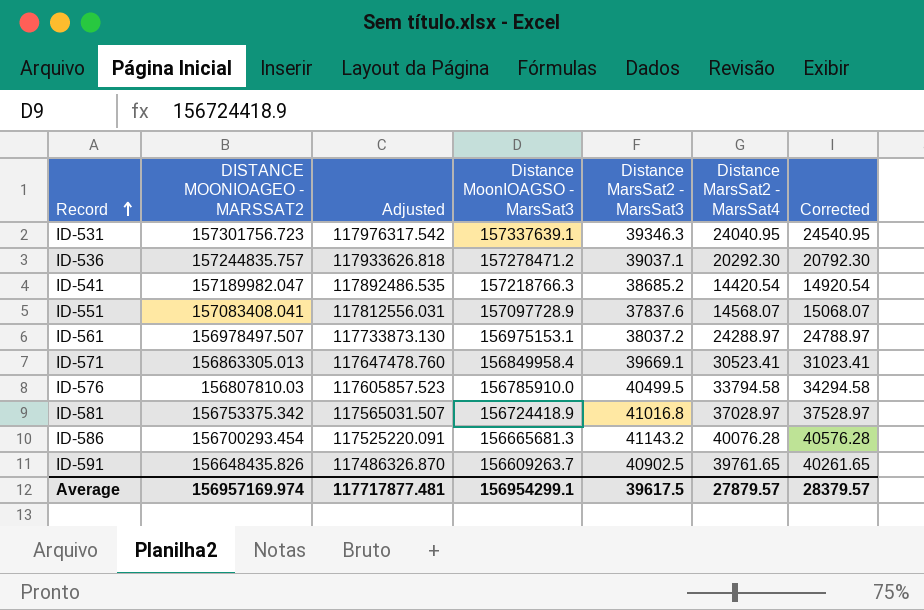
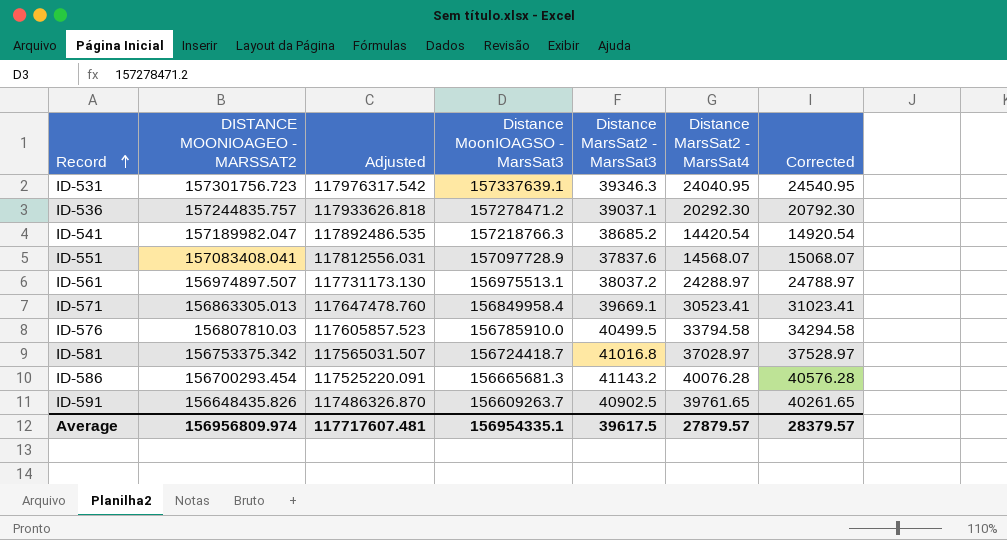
ID-561 | DISTANCE MOONIOAGEO - MARSSAT2: 156978497.507 -> 156974897.507
ID-561 | Adjusted: 117733873.130 -> 117731173.130
ID-561 | Distance MoonIOAGSO - MarsSat3: 156975153.1 -> 156975513.1
ID-581 | Distance MoonIOAGSO - MarsSat3: 156724418.9 -> 156724418.7
Average | DISTANCE MOONIOAGEO - MARSSAT2: 156957169.974 -> 156956809.974
Average | Adjusted: 117717877.481 -> 117717607.481
Average | Distance MoonIOAGSO - MarsSat3: 156954299.1 -> 156954335.1

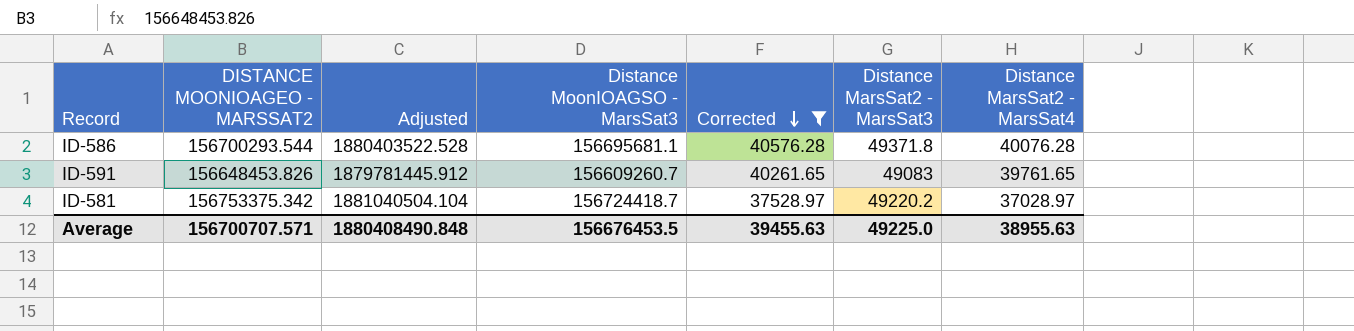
filter: none -> Corrected >= 37528.97
row order: Record ascending -> Corrected descending
column Adjusted | formula: [DISTANCE MOONIOAGEO - MARSSAT2] * 0.75 -> [DISTANCE MOONIOAGEO - MARSSAT2] * 12
column Corrected | position: 7 -> 5
ID-586 | DISTANCE MOONIOAGEO - MARSSAT2: 156700293.454 -> 156700293.544
ID-586 | Distance MoonIOAGSO - MarsSat3: 156665681.3 -> 156695681.1
ID-586 | Distance MarsSat2 - MarsSat3: 41143.2 -> 49371.8
ID-591 | DISTANCE MOONIOAGEO - MARSSAT2: 156648435.826 -> 156648453.826
ID-591 | Distance MoonIOAGSO - MarsSat3: 156609263.7 -> 156609260.7
ID-591 | Distance MarsSat2 - MarsSat3: 40902.5 -> 49083
ID-581 | Distance MarsSat2 - MarsSat3: 41016.8 -> 49220.2
Average | DISTANCE MOONIOAGEO - MARSSAT2: 156956809.974 -> 156700707.571
Average | Adjusted: 117717607.481 -> 1880408490.848
Average | Distance MoonIOAGSO - MarsSat3: 156954335.1 -> 156676453.5
Average | Corrected: 28379.57 -> 39455.63
Average | Distance MarsSat2 - MarsSat3: 39617.5 -> 49225.0
Average | Distance MarsSat2 - MarsSat4: 27879.57 -> 38955.63

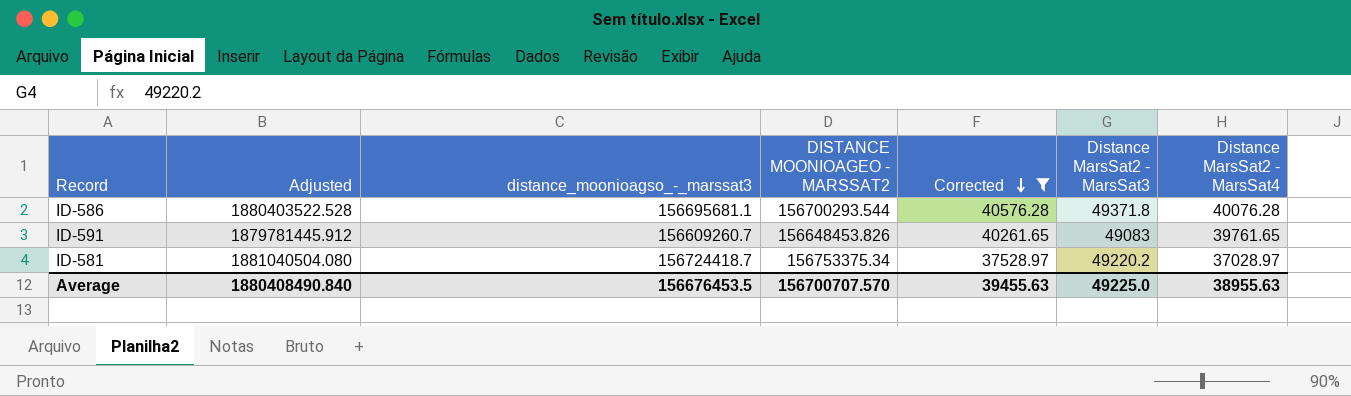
column name: Distance MoonIOAGSO - MarsSat3 -> distance_moonioagso_-_marssat3
column DISTANCE MOONIOAGEO - MARSSAT2 | position: 2 -> 4
ID-581 | Adjusted: 1881040504.104 -> 1881040504.080
ID-581 | DISTANCE MOONIOAGEO - MARSSAT2: 156753375.342 -> 156753375.34
Average | Adjusted: 1880408490.848 -> 1880408490.840
Average | DISTANCE MOONIOAGEO - MARSSAT2: 156700707.571 -> 156700707.570

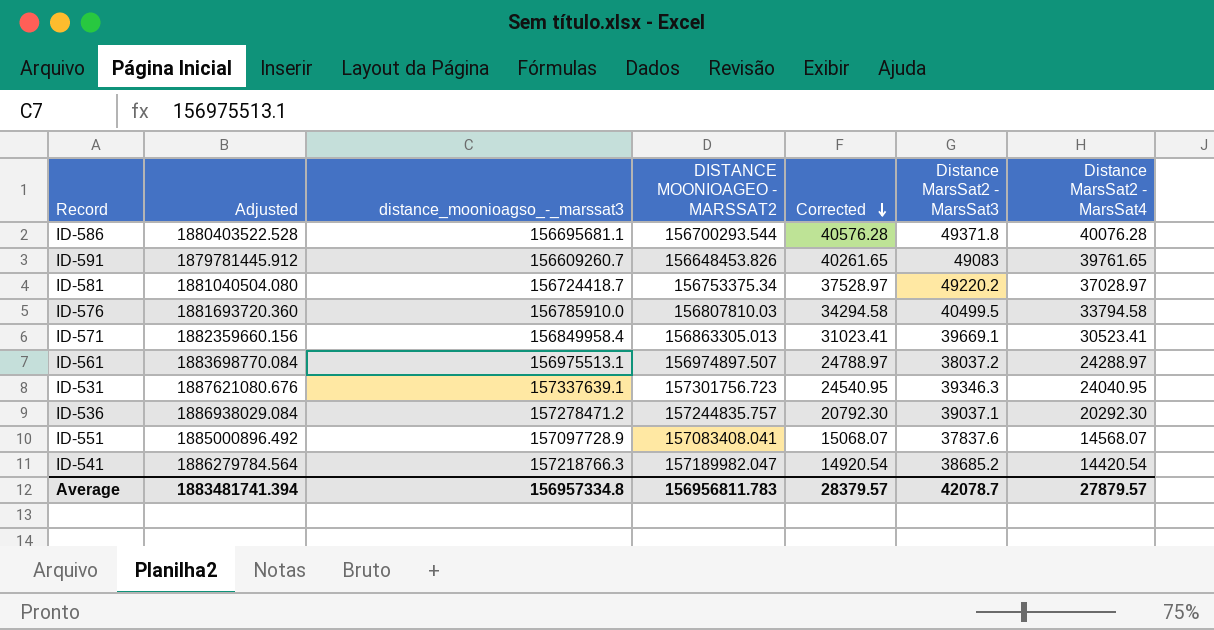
filter: Corrected >= 37528.97 -> none
Average | Adjusted: 1880408490.840 -> 1883481741.394
Average | distance_moonioagso_-_marssat3: 156676453.5 -> 156957334.8
Average | DISTANCE MOONIOAGEO - MARSSAT2: 156700707.570 -> 156956811.783
Average | Corrected: 39455.63 -> 28379.57
Average | Distance MarsSat2 - MarsSat3: 49225.0 -> 42078.7
Average | Distance MarsSat2 - MarsSat4: 38955.63 -> 27879.57

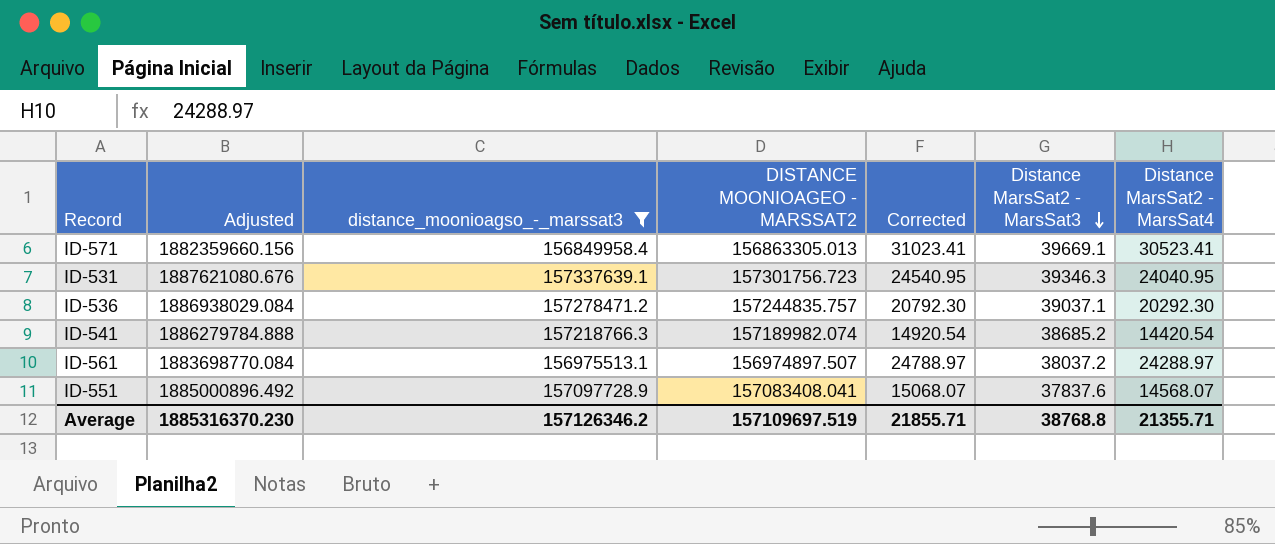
filter: none -> distance_moonioagso_-_marssat3 >= 156849958.4
row order: Corrected descending -> Distance MarsSat2 - MarsSat3 descending
ID-541 | Adjusted: 1886279784.564 -> 1886279784.888
ID-541 | DISTANCE MOONIOAGEO - MARSSAT2: 157189982.047 -> 157189982.074
Average | Adjusted: 1883481741.394 -> 1885316370.230
Average | distance_moonioagso_-_marssat3: 156957334.8 -> 157126346.2
Average | DISTANCE MOONIOAGEO - MARSSAT2: 156956811.783 -> 157109697.519
Average | Corrected: 28379.57 -> 21855.71
Average | Distance MarsSat2 - MarsSat3: 42078.7 -> 38768.8
Average | Distance MarsSat2 - MarsSat4: 27879.57 -> 21355.71

